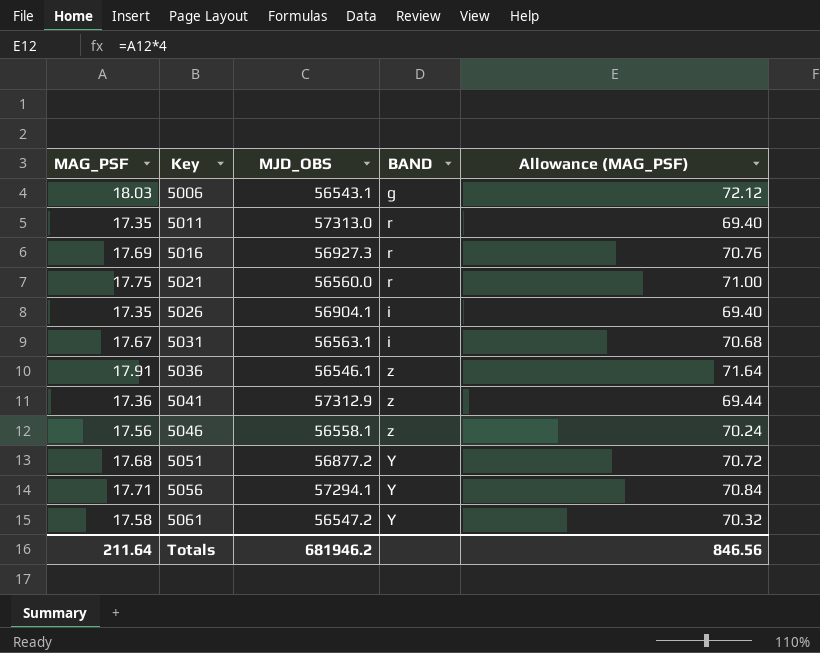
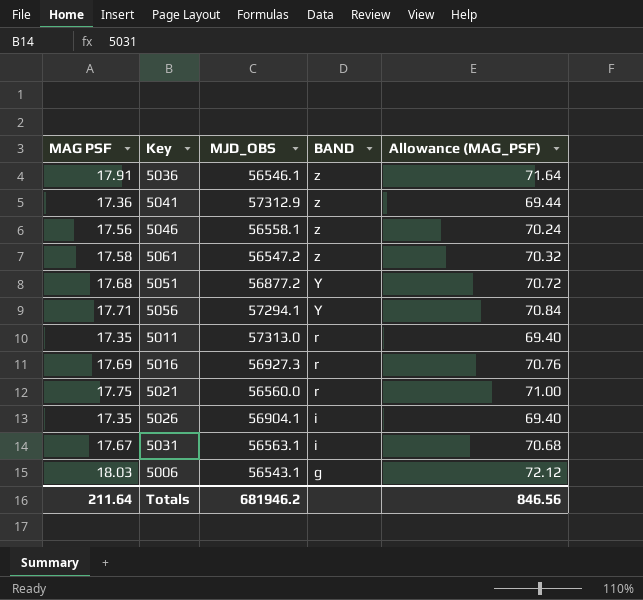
row order: Key ascending -> BAND descending
column name: MAG_PSF -> MAG PSF
5061 | BAND: Y -> z

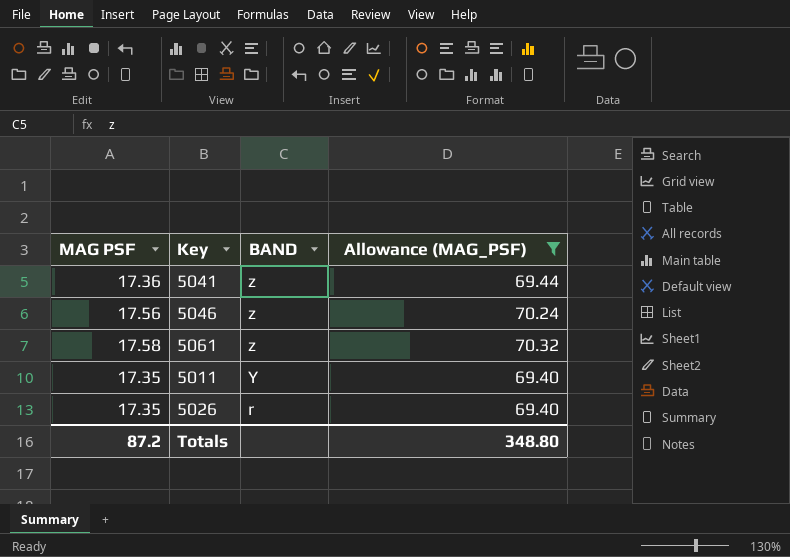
filter: none -> Allowance (MAG_PSF) <= 70.32
column MJD_OBS | position: 3 -> none
5011 | BAND: r -> Y
5026 | BAND: i -> r
Totals | MAG PSF: 211.64 -> 87.2
Totals | Allowance (MAG_PSF): 846.56 -> 348.80

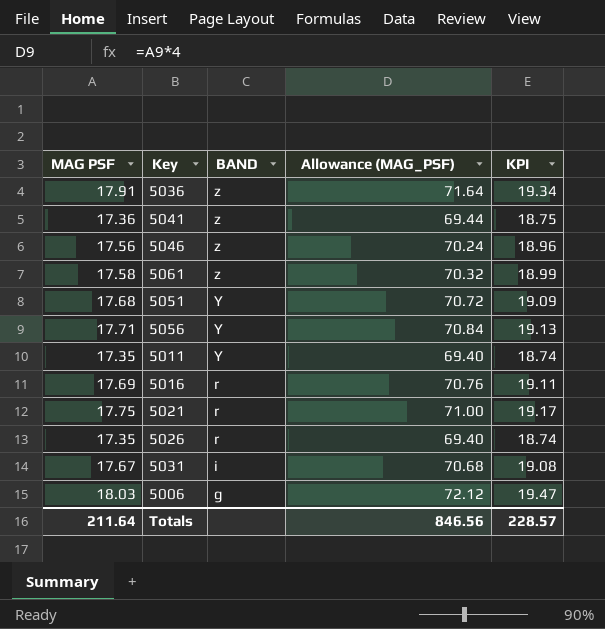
filter: Allowance (MAG_PSF) <= 70.32 -> none
column KPI | formula: none -> [MAG PSF] * 1.08
Totals | MAG PSF: 87.2 -> 211.64
Totals | Allowance (MAG_PSF): 348.80 -> 846.56

